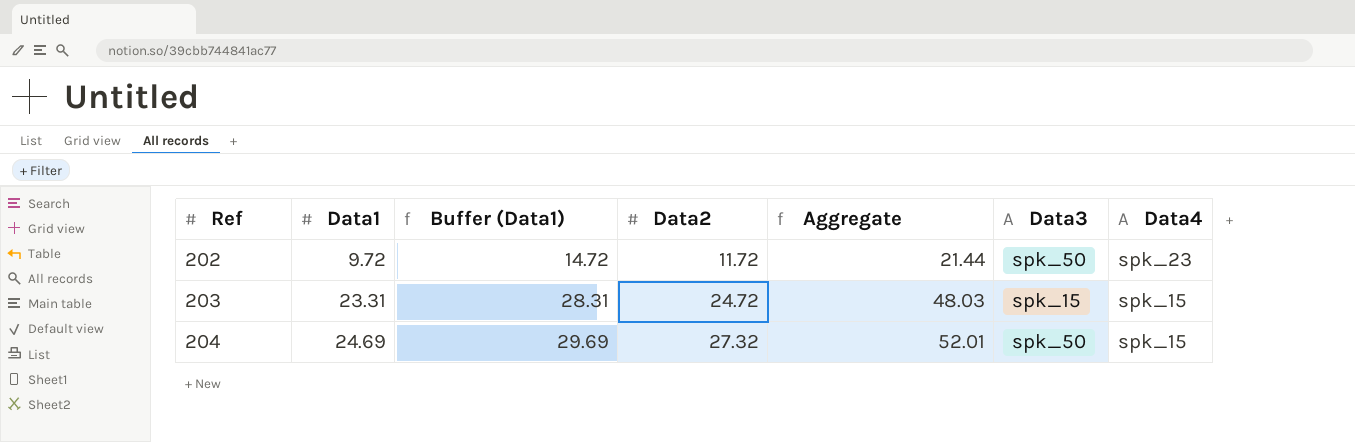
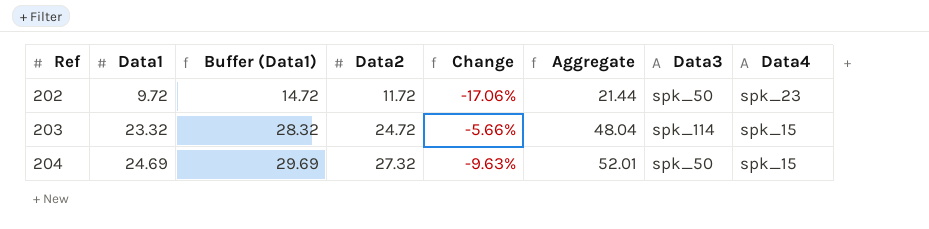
column Change | formula: none -> ([Data1] - [Data2]) / [Data2]
203 | Data1: 23.31 -> 23.32
203 | Buffer (Data1): 28.31 -> 28.32
203 | Aggregate: 48.03 -> 48.04
203 | Data3: spk_15 -> spk_114

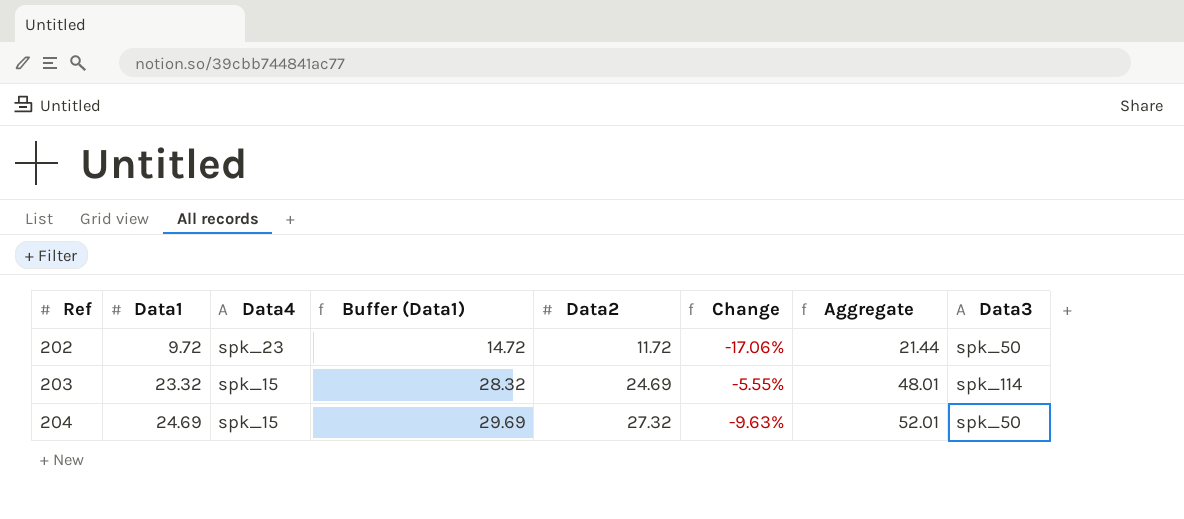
column Data4 | position: 8 -> 3
203 | Data2: 24.72 -> 24.69
203 | Change: -5.66% -> -5.55%
203 | Aggregate: 48.04 -> 48.01

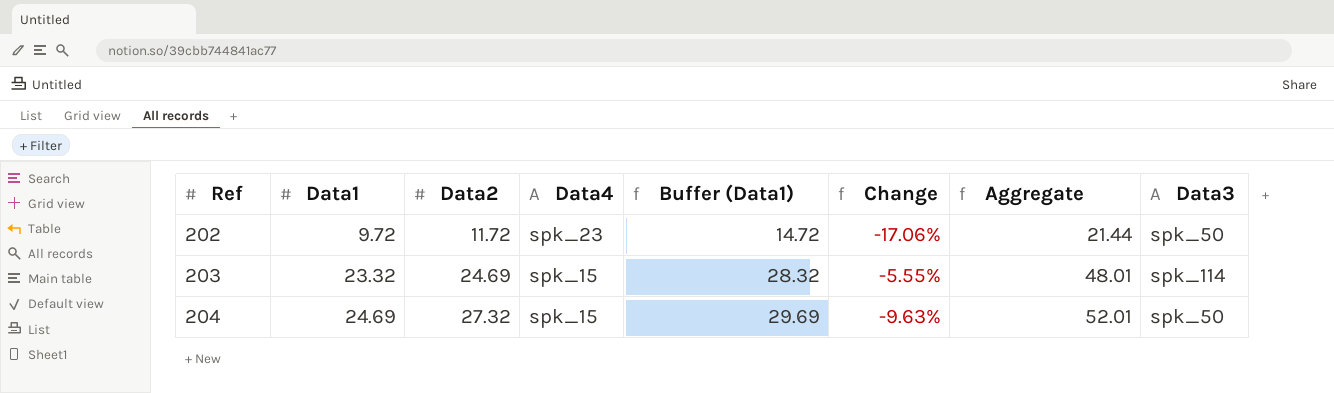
column Data2 | position: 5 -> 3

